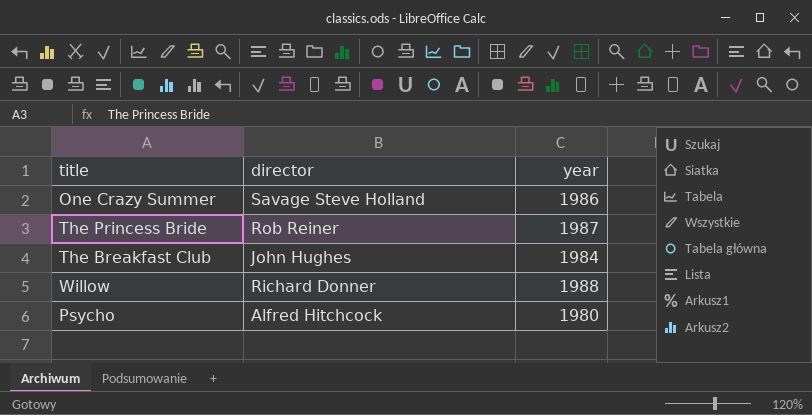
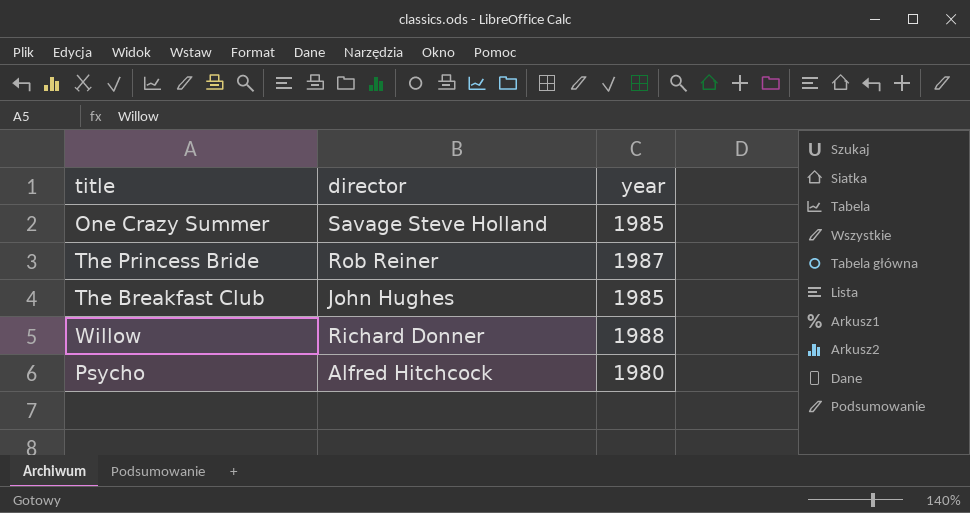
One Crazy Summer | year: 1986 -> 1985
The Breakfast Club | year: 1984 -> 1985

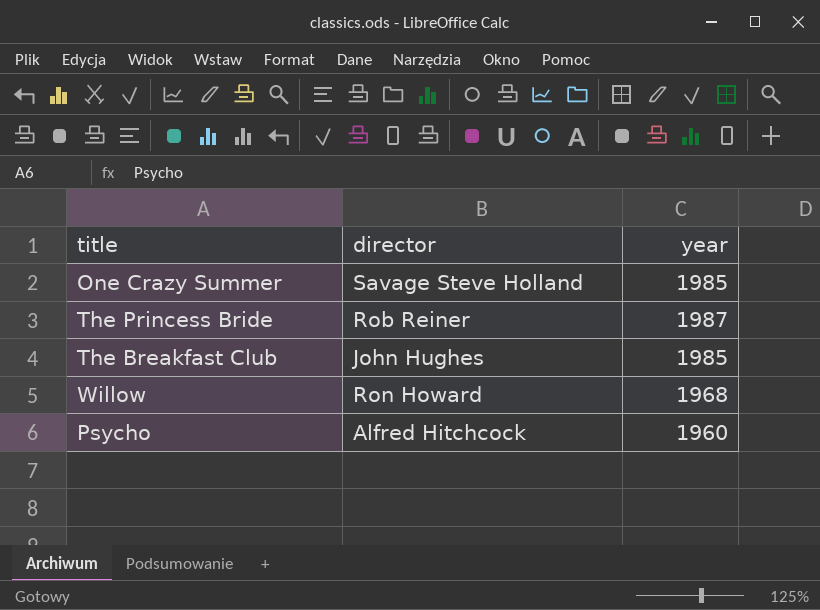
Willow | director: Richard Donner -> Ron Howard
Willow | year: 1988 -> 1968
Psycho | year: 1980 -> 1960

